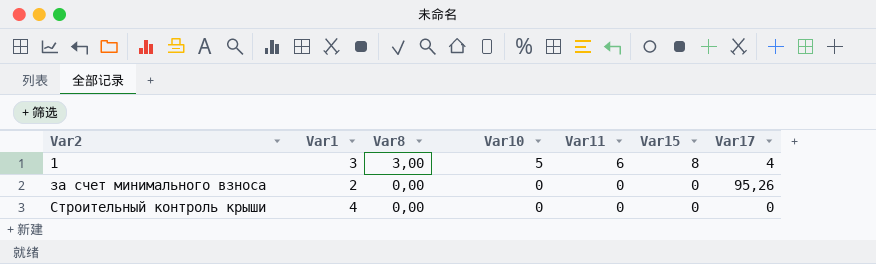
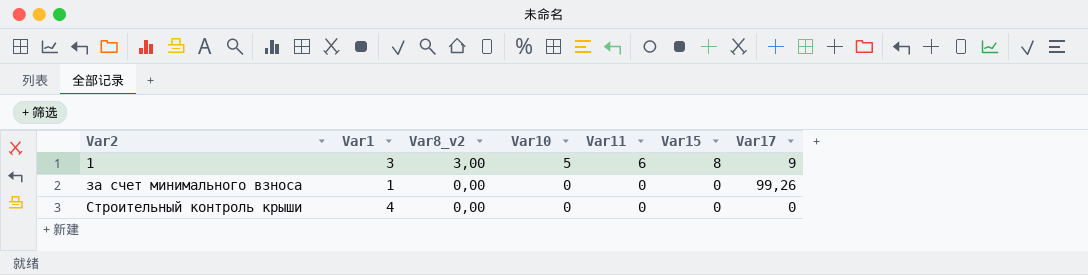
column name: Var8 -> Var8_v2
1 | Var17: 4 -> 9
за счет минимального взноса | Var1: 2 -> 1
за счет минимального взноса | Var17: 95,26 -> 99,26

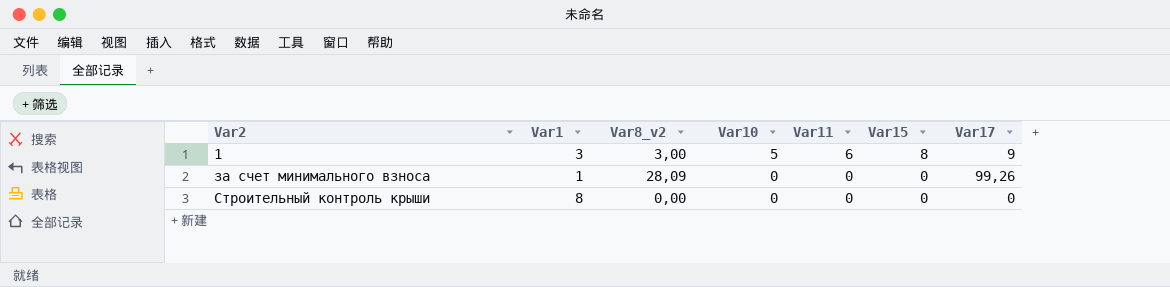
за счет минимального взноса | Var8_v2: 0,00 -> 28,09
Строительный контроль крыши | Var1: 4 -> 8

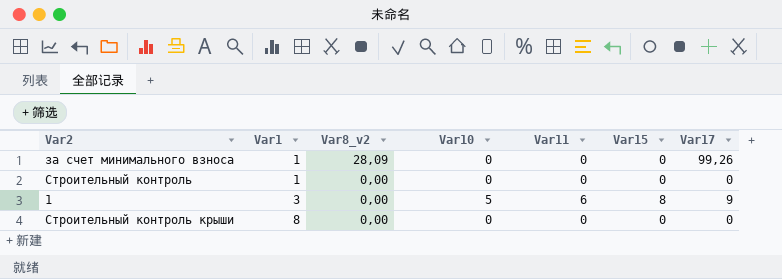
row order: Var2 ascending -> Var1 ascending
row Строительный контроль: none -> 1 | 0,00 | 0 | 0 | 0 | 0
1 | Var8_v2: 3,00 -> 0,00

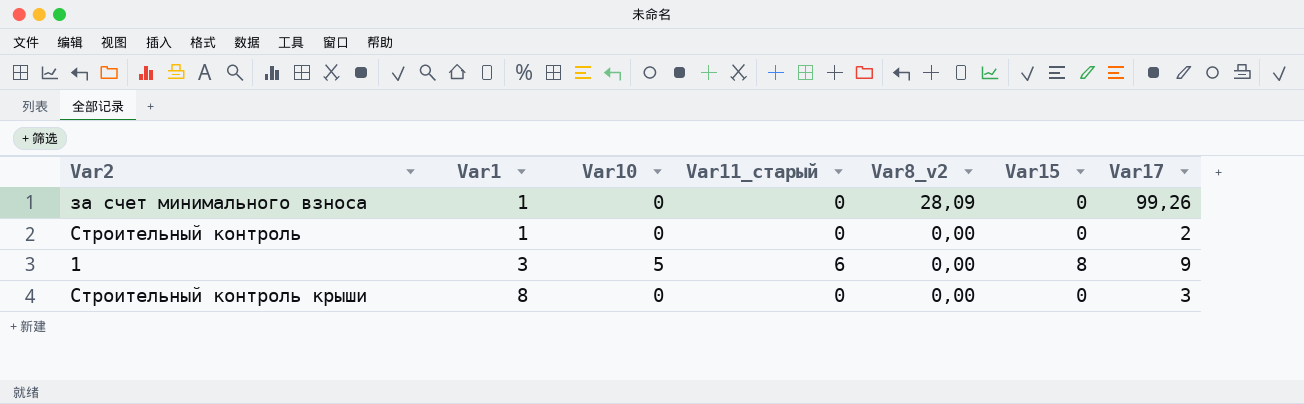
column name: Var11 -> Var11_старый
column Var8_v2 | position: 3 -> 5
Строительный контроль | Var17: 0 -> 2
Строительный контроль крыши | Var17: 0 -> 3

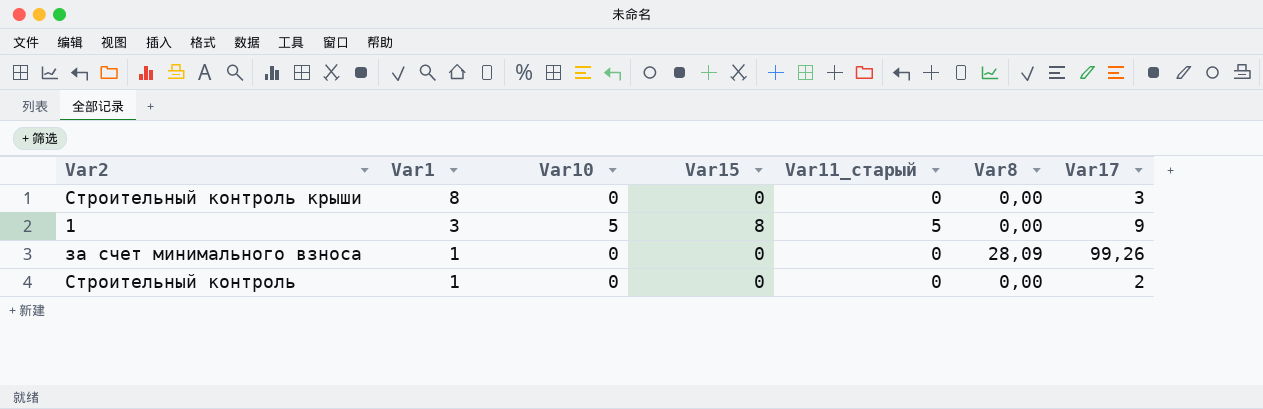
row order: Var1 ascending -> Var1 descending
column Var15 | position: 6 -> 4
column name: Var8_v2 -> Var8
1 | Var11_старый: 6 -> 5

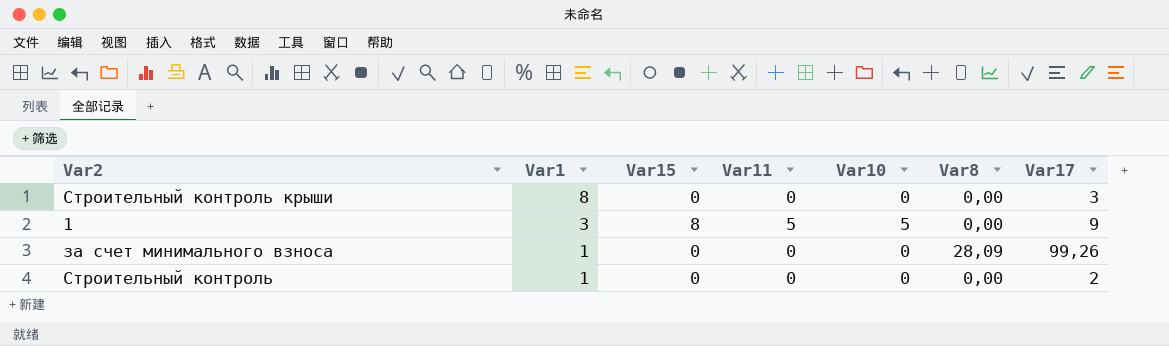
column name: Var11_старый -> Var11
column Var10 | position: 3 -> 5

